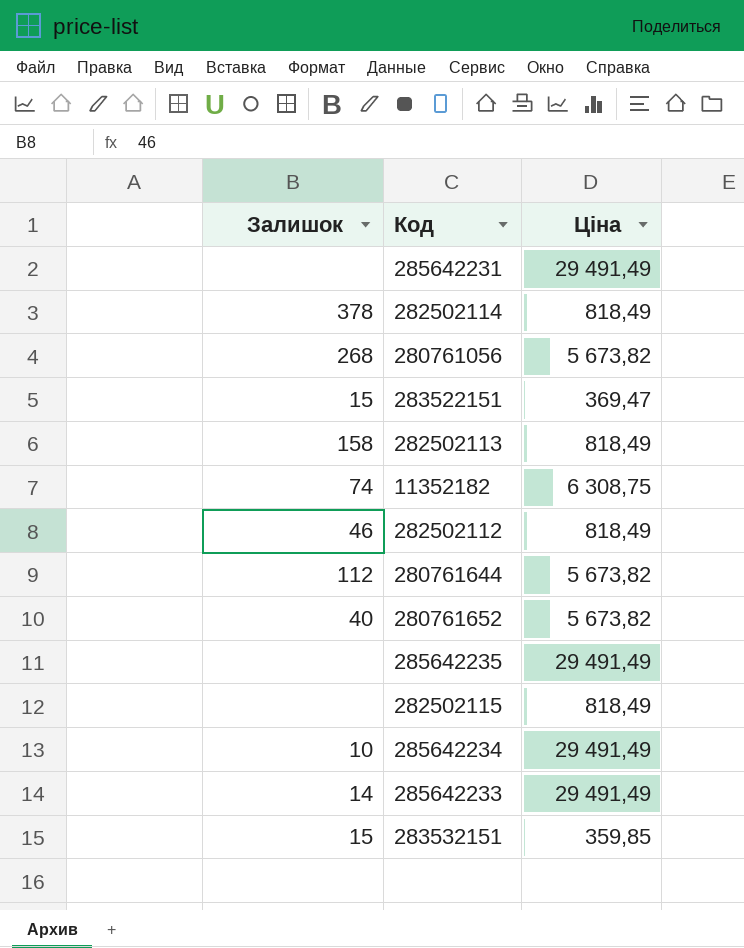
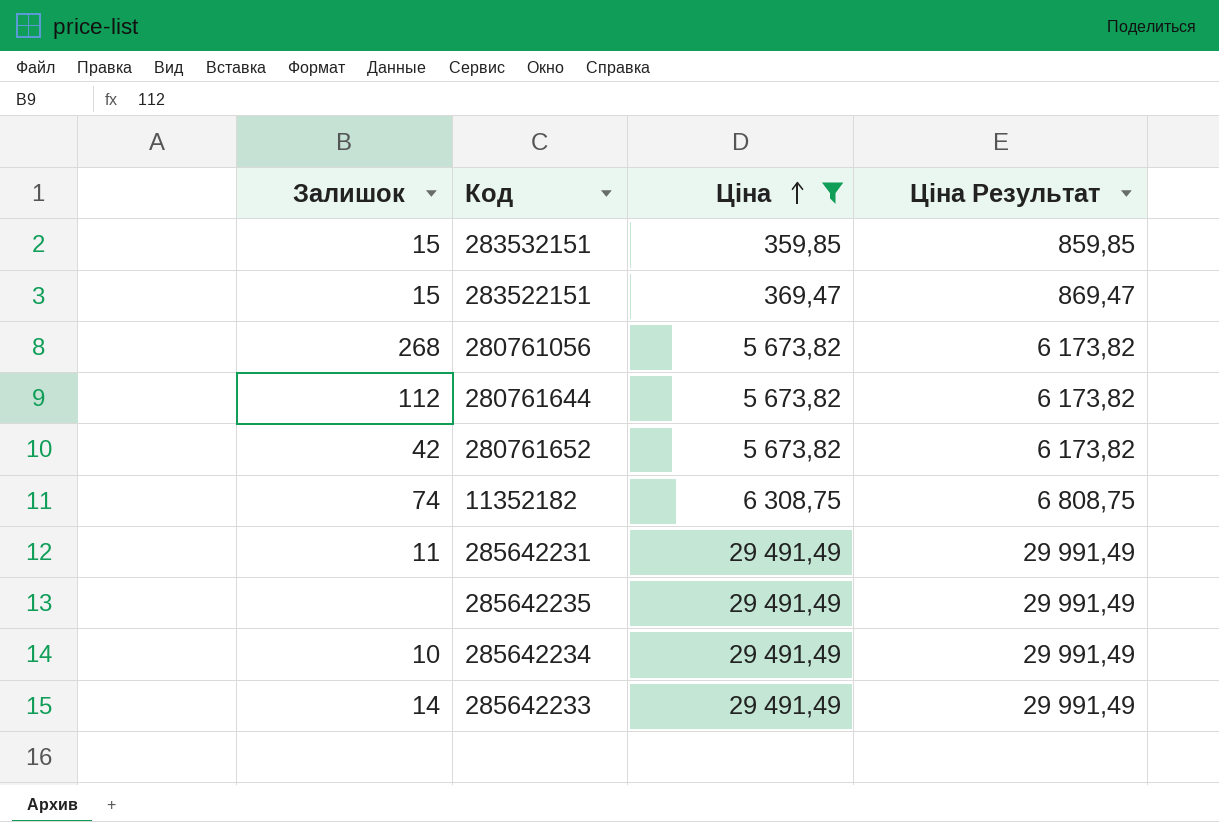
filter: none -> Ціна != 818,49
row order: none -> Ціна ascending
column Ціна Результат | formula: none -> [Ціна] + 500
280761652 | Залишок: 40 -> 42
285642231 | Залишок: none -> 11

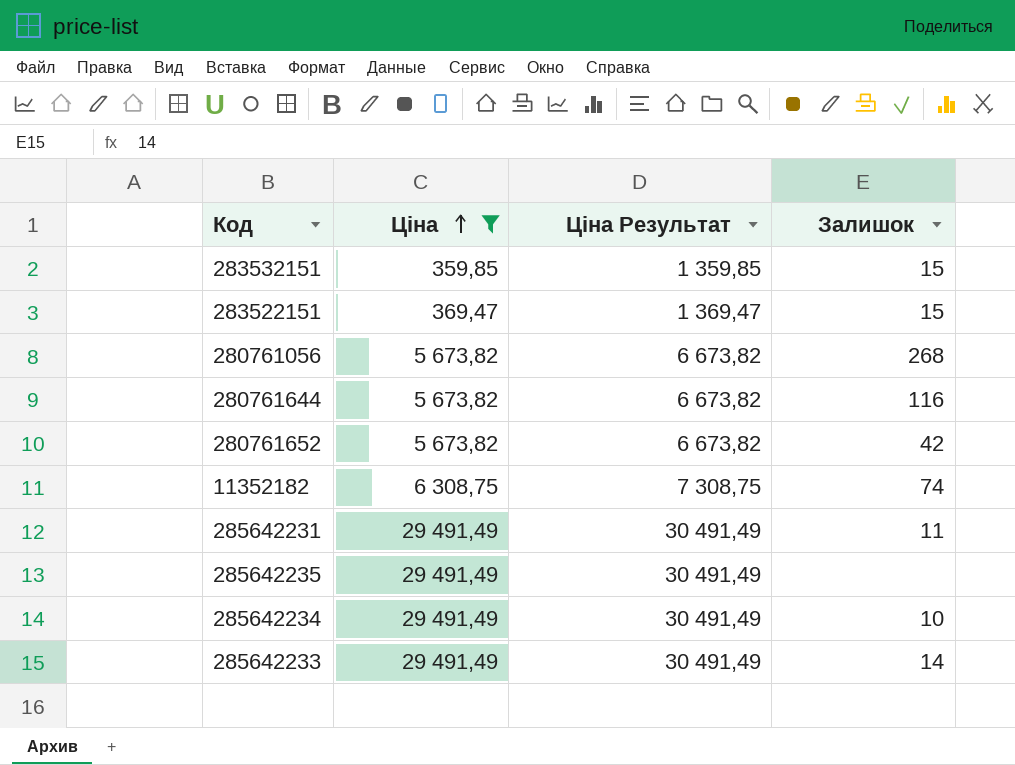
column Ціна Результат | formula: [Ціна] + 500 -> [Ціна] + 1000
column Залишок | position: 1 -> 4
280761644 | Залишок: 112 -> 116

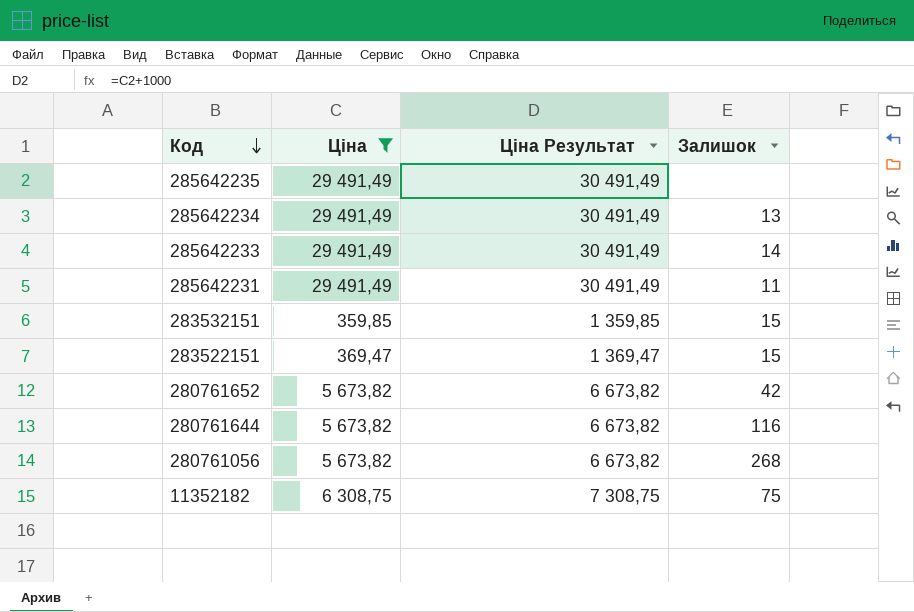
row order: Ціна ascending -> Код descending
285642234 | Залишок: 10 -> 13
11352182 | Залишок: 74 -> 75

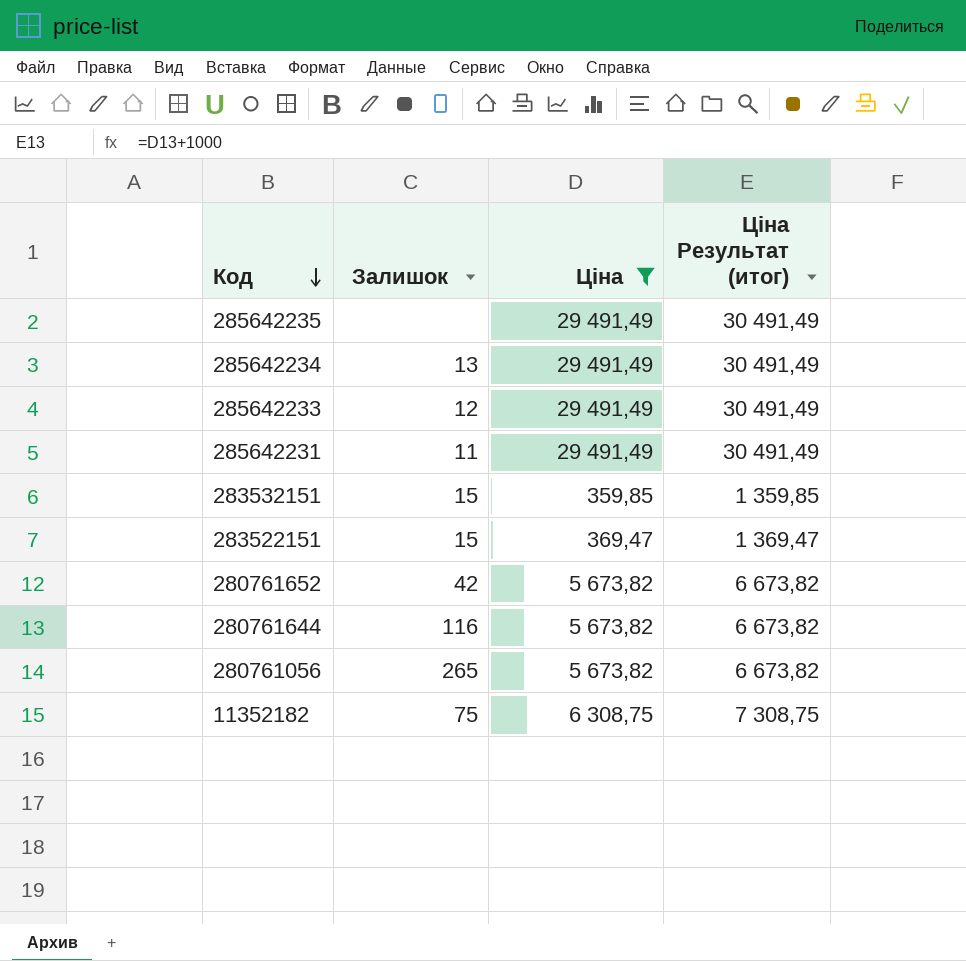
column Залишок | position: 4 -> 2
column name: Ціна Результат -> Ціна Результат (итог)
285642233 | Залишок: 14 -> 12
280761056 | Залишок: 268 -> 265

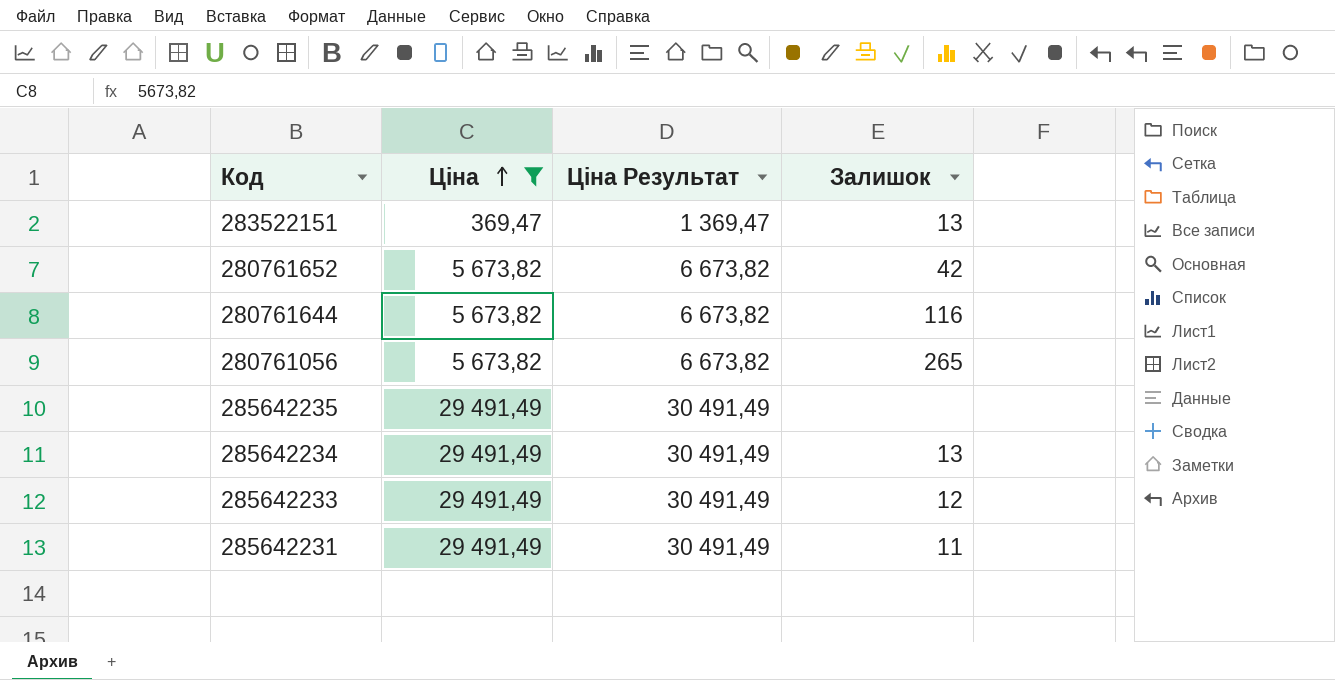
row order: Код descending -> Ціна ascending
column name: Ціна Результат (итог) -> Ціна Результат
column Залишок | position: 2 -> 4
row 283532151: 15 | 359,85 | 1 359,85 -> none
row 11352182: 75 | 6 308,75 | 7 308,75 -> none
283522151 | Залишок: 15 -> 13

